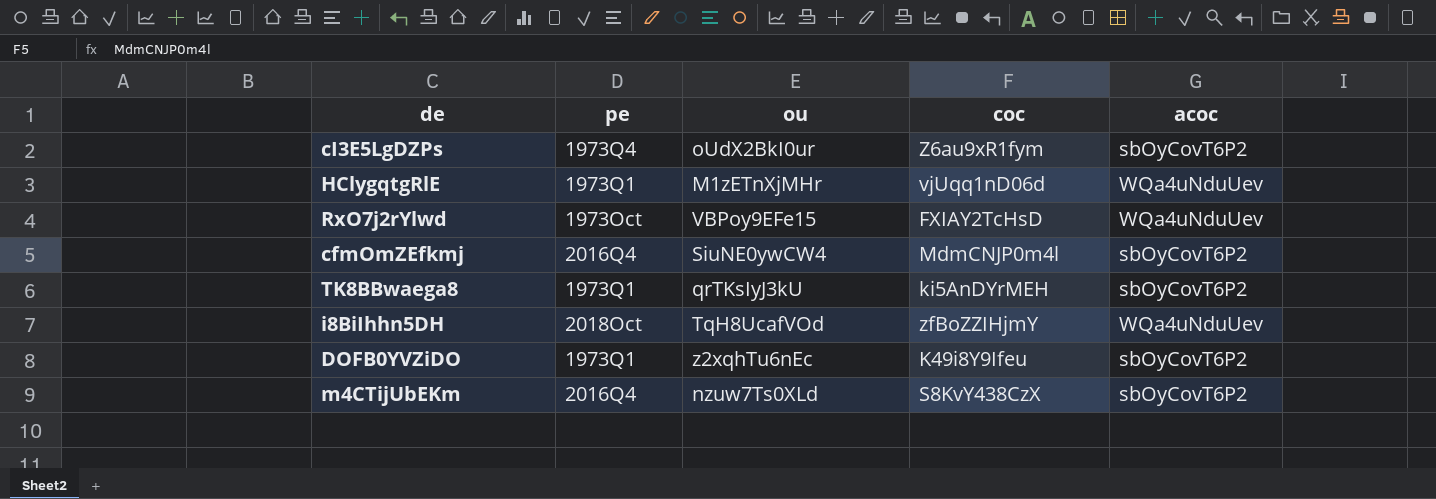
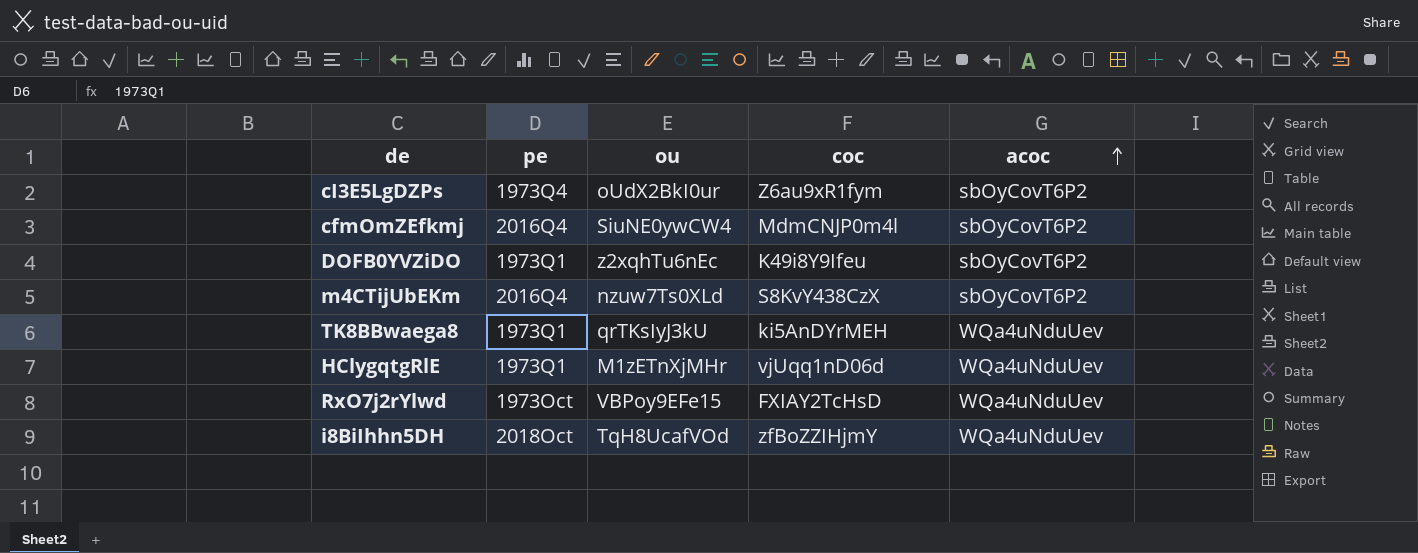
row order: none -> acoc ascending
TK8BBwaega8 | acoc: sbOyCovT6P2 -> WQa4uNduUev

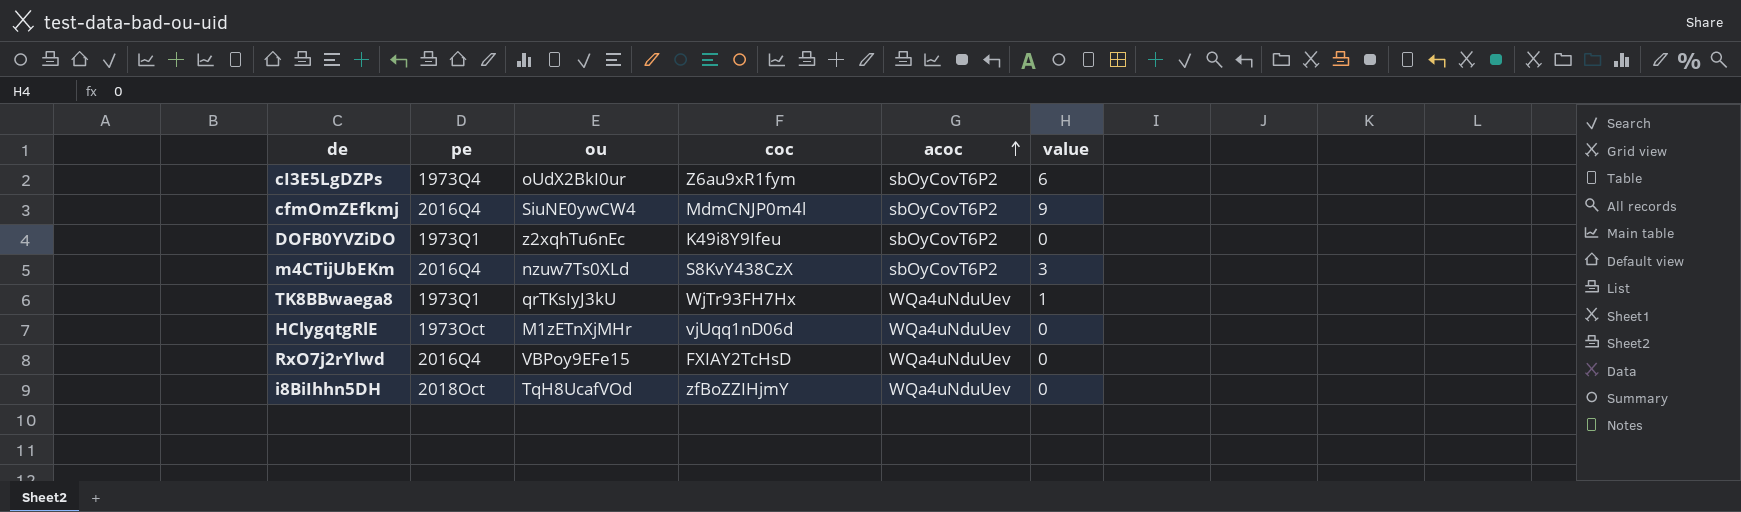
column value | position: none -> 6
TK8BBwaega8 | coc: ki5AnDYrMEH -> WjTr93FH7Hx
HClygqtgRlE | pe: 1973Q1 -> 1973Oct
RxO7j2rYlwd | pe: 1973Oct -> 2016Q4

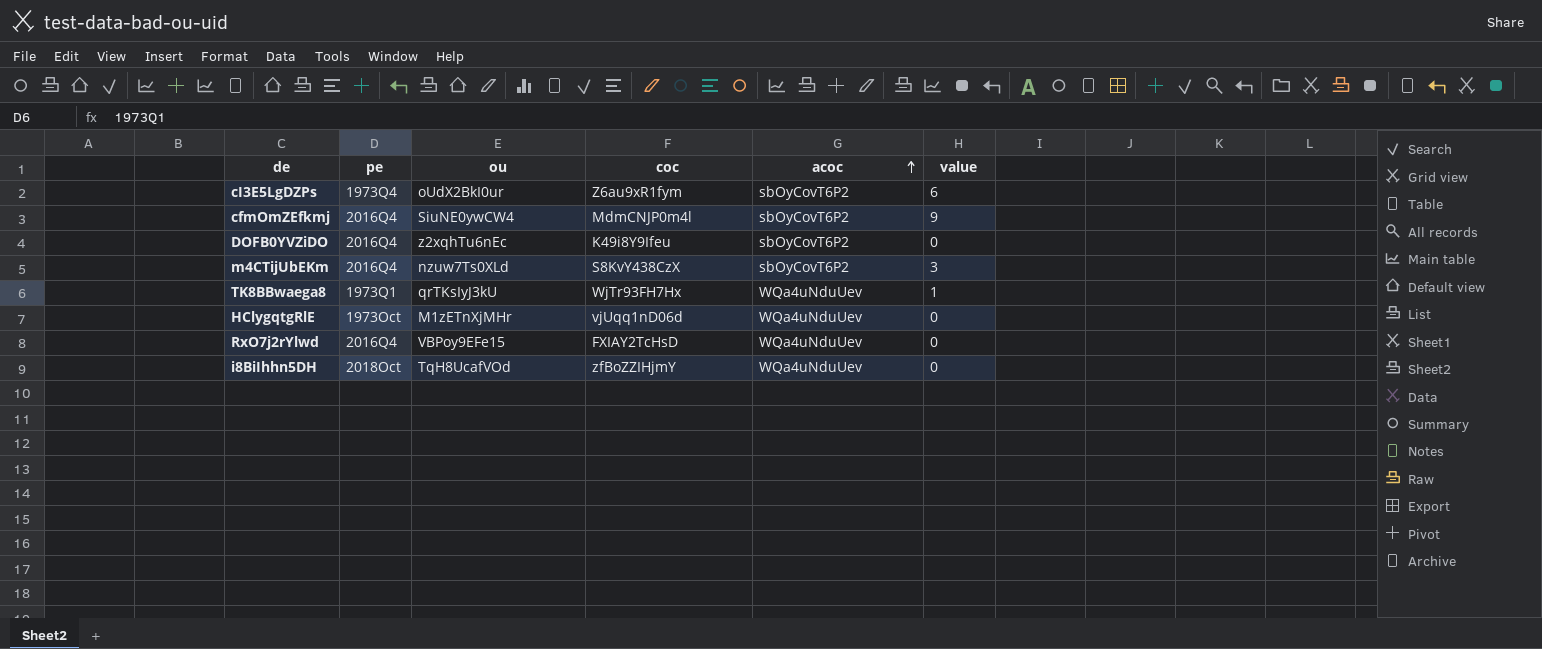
DOFB0YVZiDO | pe: 1973Q1 -> 2016Q4

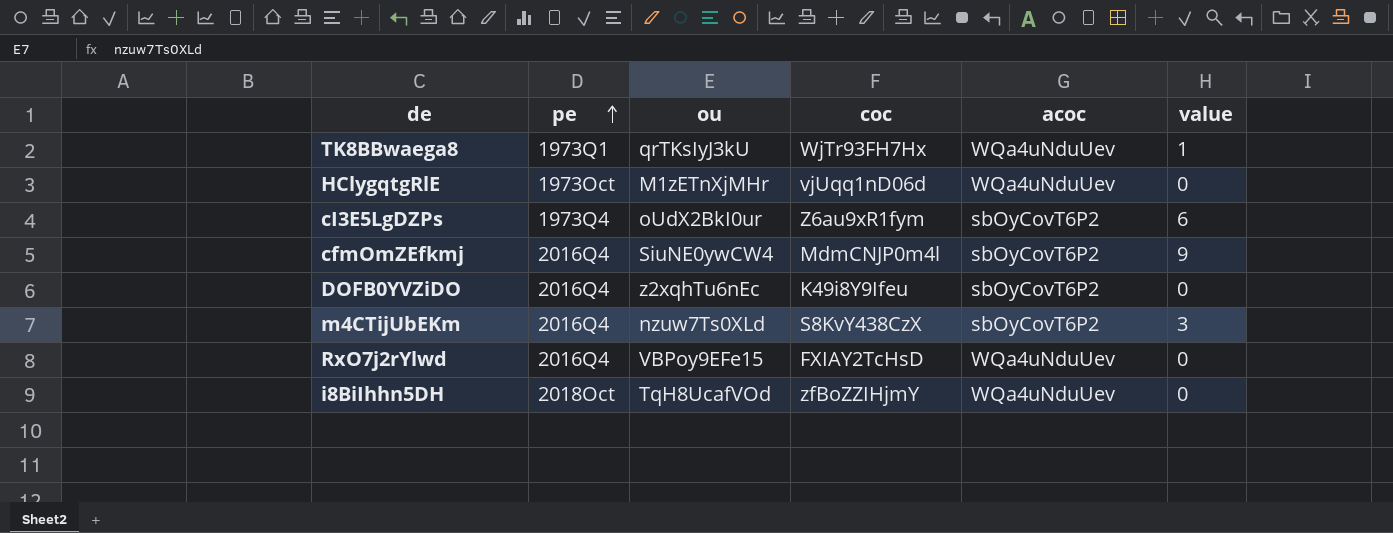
row order: acoc ascending -> pe ascending

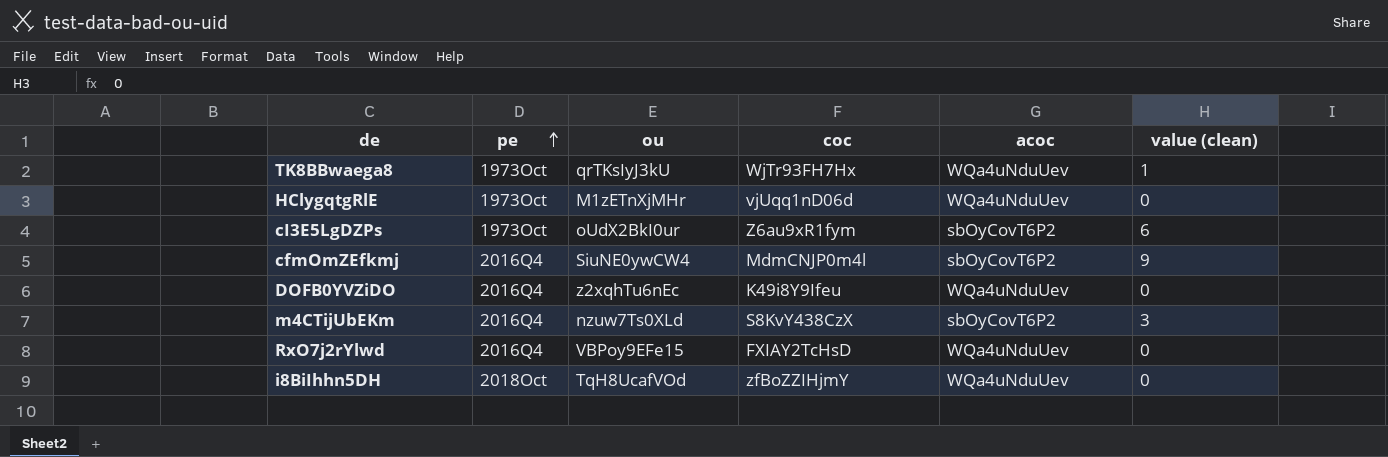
column name: value -> value (clean)
TK8BBwaega8 | pe: 1973Q1 -> 1973Oct
cI3E5LgDZPs | pe: 1973Q4 -> 1973Oct
DOFB0YVZiDO | acoc: sbOyCovT6P2 -> WQa4uNduUev

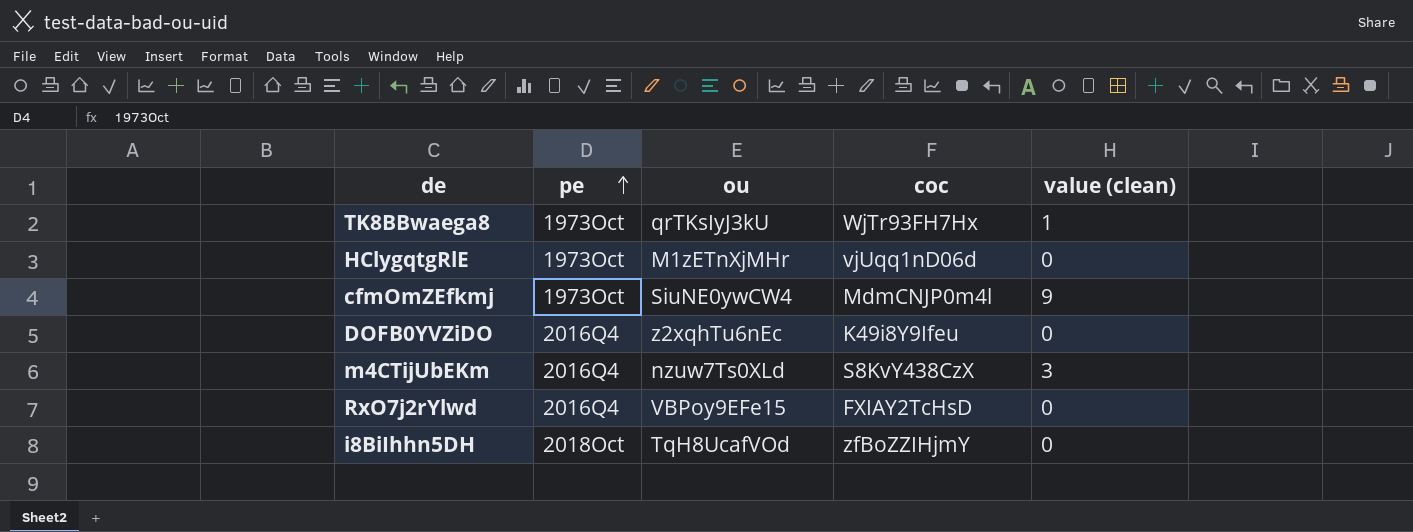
column acoc | position: 5 -> none
row cI3E5LgDZPs: 1973Oct | oUdX2BkI0ur | Z6au9xR1fym | sbOyCovT6P2 | 6 -> none
cfmOmZEfkmj | pe: 2016Q4 -> 1973Oct

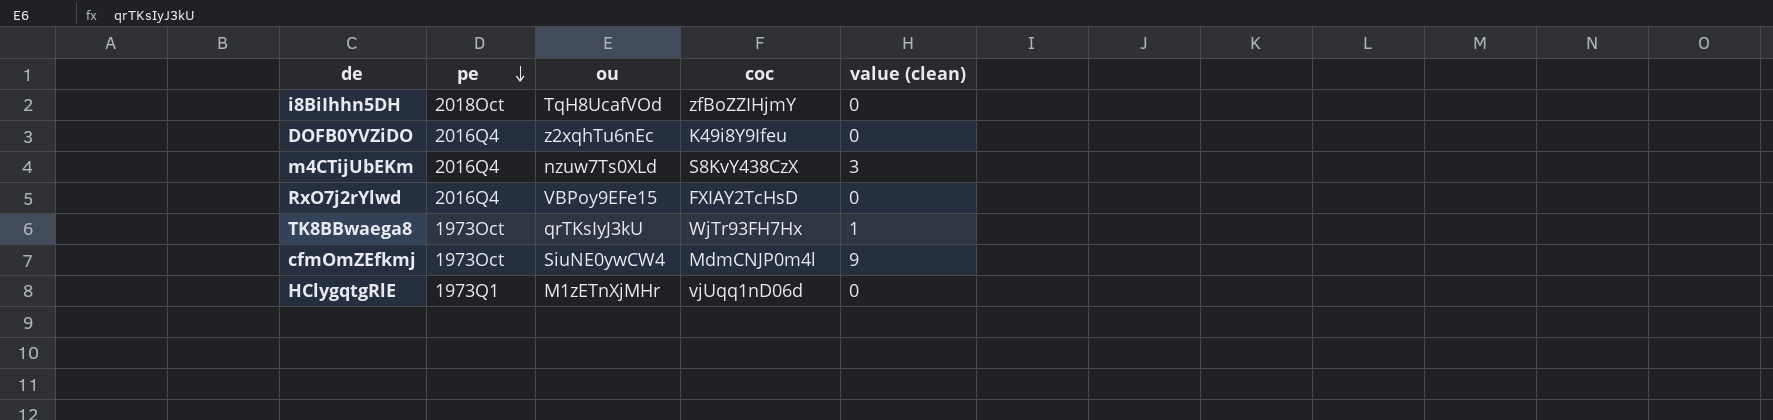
row order: pe ascending -> pe descending
HClygqtgRlE | pe: 1973Oct -> 1973Q1

